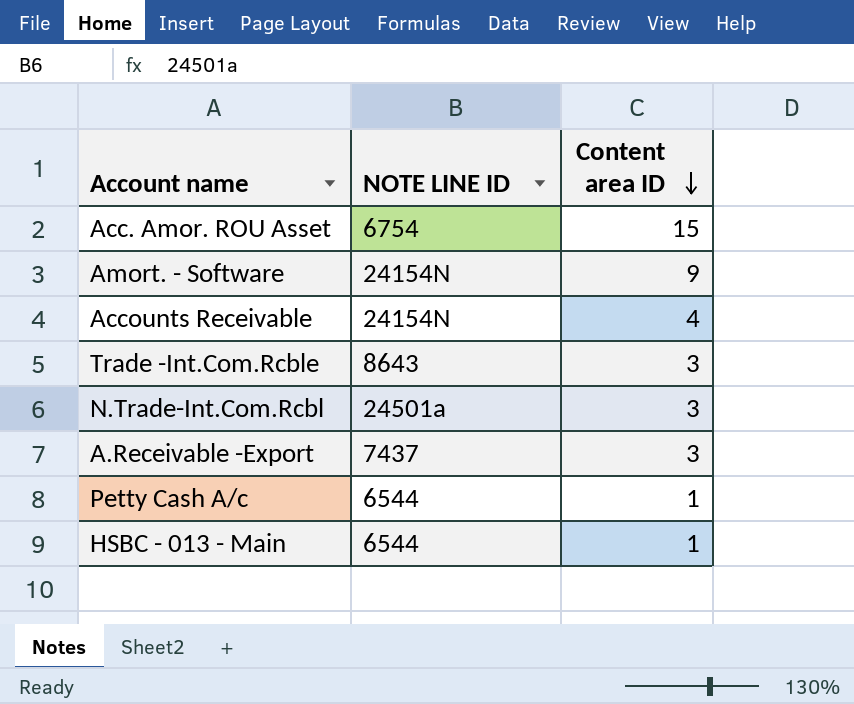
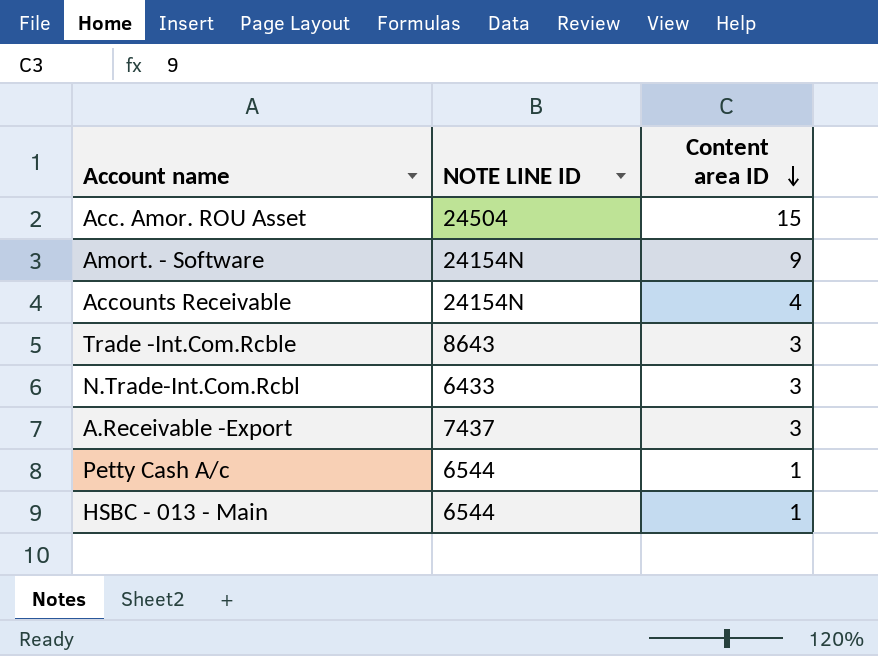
Acc. Amor. ROU Asset | NOTE LINE ID: 6754 -> 24504
N.Trade-Int.Com.Rcbl | NOTE LINE ID: 24501a -> 6433

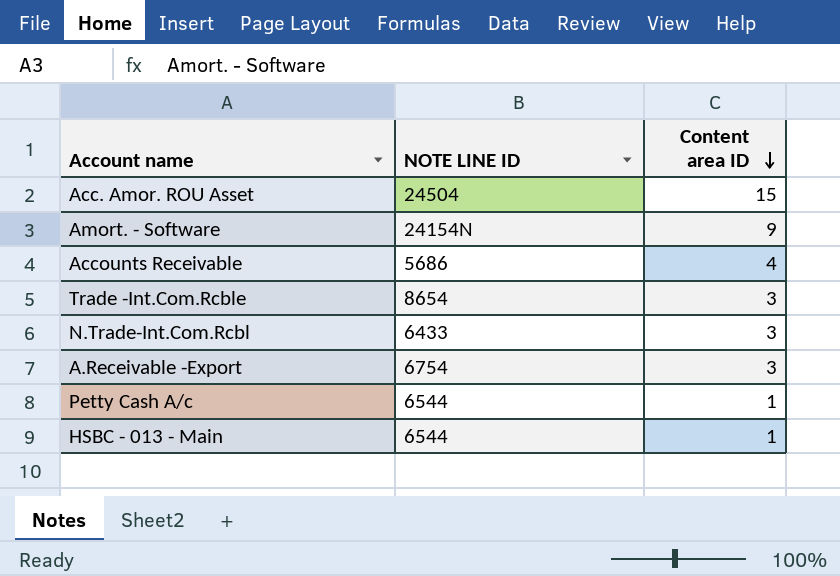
Accounts Receivable | NOTE LINE ID: 24154N -> 5686
Trade -Int.Com.Rcble | NOTE LINE ID: 8643 -> 8654
A.Receivable -Export | NOTE LINE ID: 7437 -> 6754

